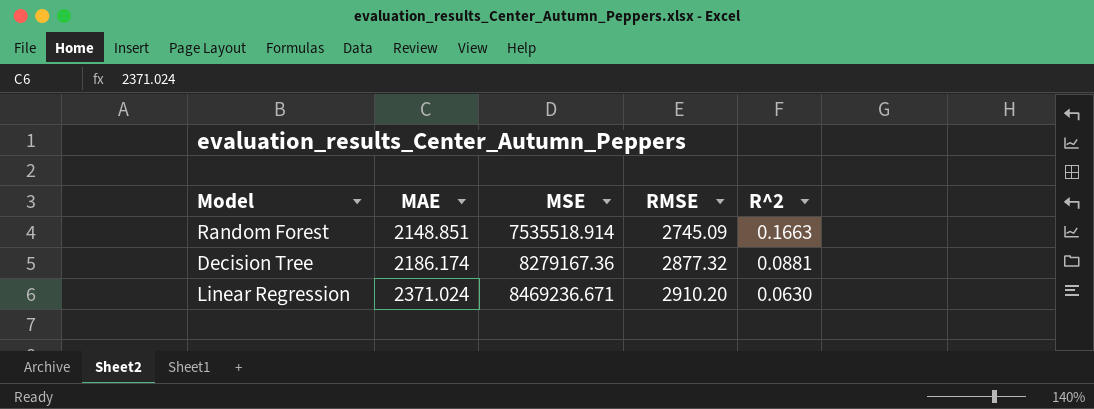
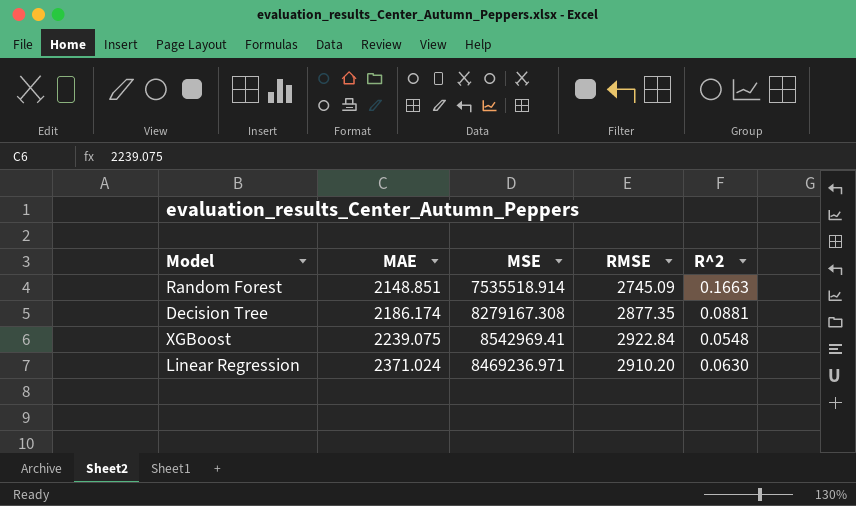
Decision Tree | MSE: 8279167.36 -> 8279167.308
Decision Tree | RMSE: 2877.32 -> 2877.35
row XGBoost: none -> 2239.075 | 8542969.41 | 2922.84 | 0.0548
Linear Regression | MSE: 8469236.671 -> 8469236.971

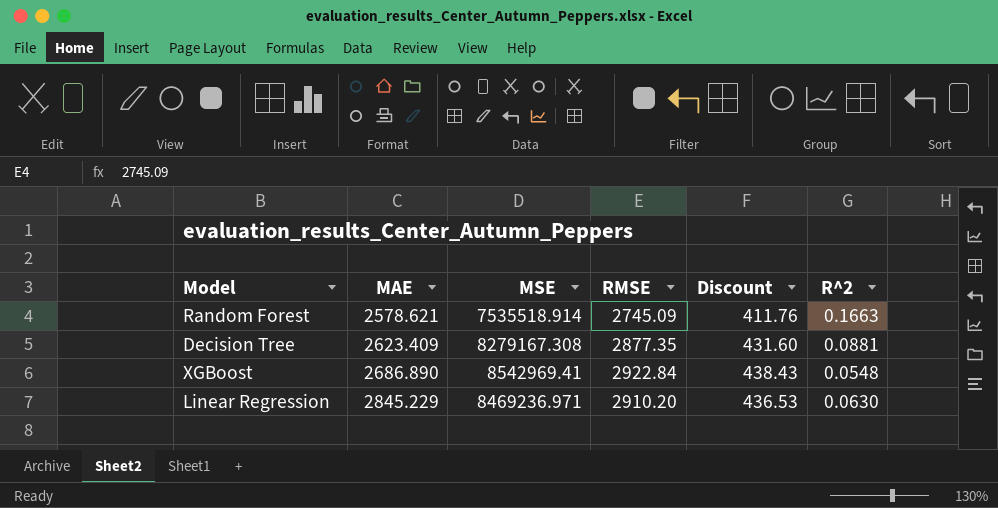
column Discount | formula: none -> [RMSE] * 0.15
Random Forest | MAE: 2148.851 -> 2578.621
Decision Tree | MAE: 2186.174 -> 2623.409
XGBoost | MAE: 2239.075 -> 2686.890
Linear Regression | MAE: 2371.024 -> 2845.229

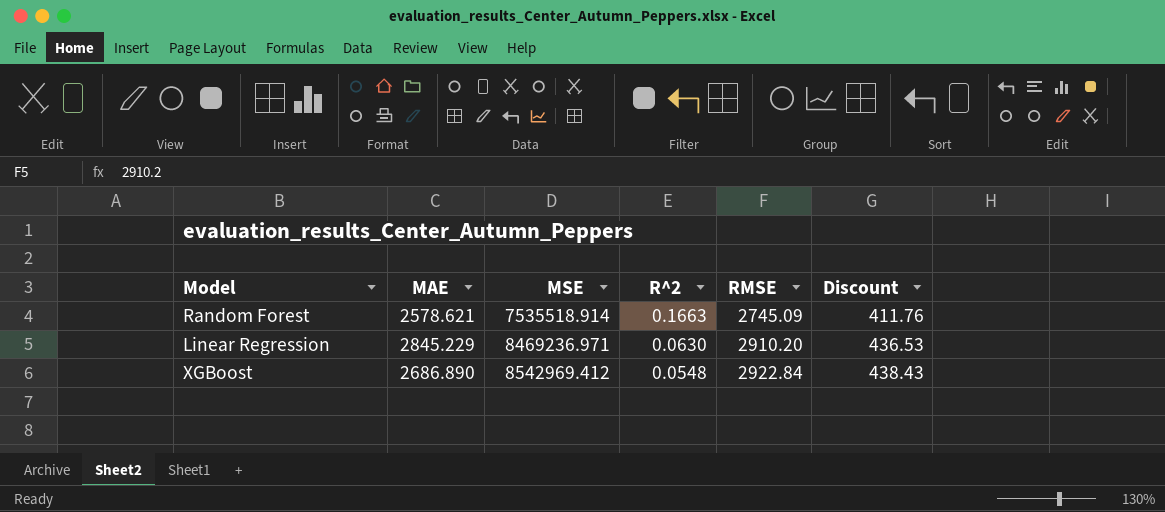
row order: MAE ascending -> MSE ascending
column R^2 | position: 6 -> 4
row Decision Tree: 2623.409 | 8279167.308 | 2877.35 | 431.60 | 0.0881 -> none
XGBoost | MSE: 8542969.41 -> 8542969.412

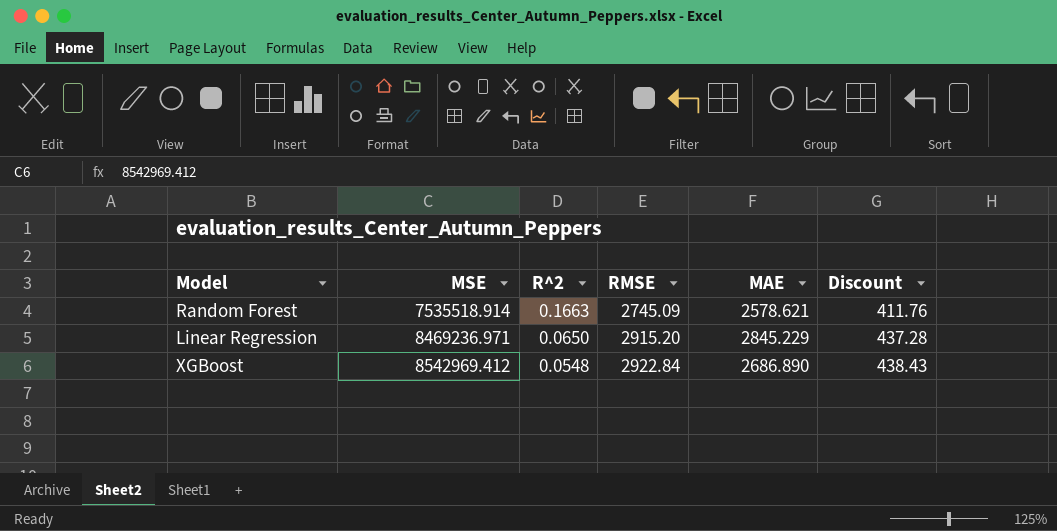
column MAE | position: 2 -> 5
Linear Regression | R^2: 0.0630 -> 0.0650
Linear Regression | RMSE: 2910.20 -> 2915.20
Linear Regression | Discount: 436.53 -> 437.28

